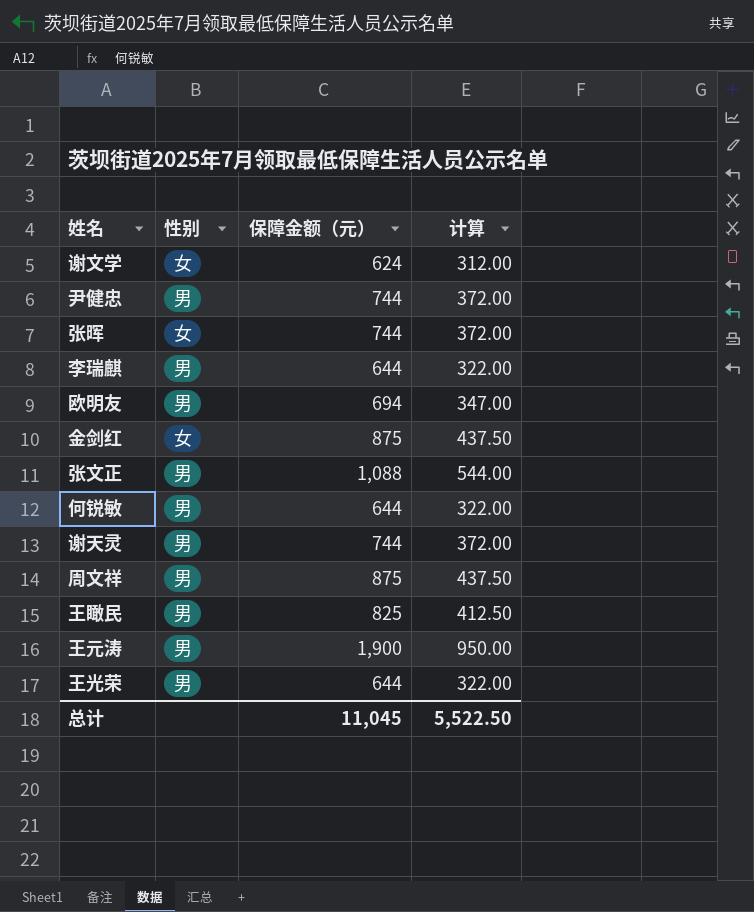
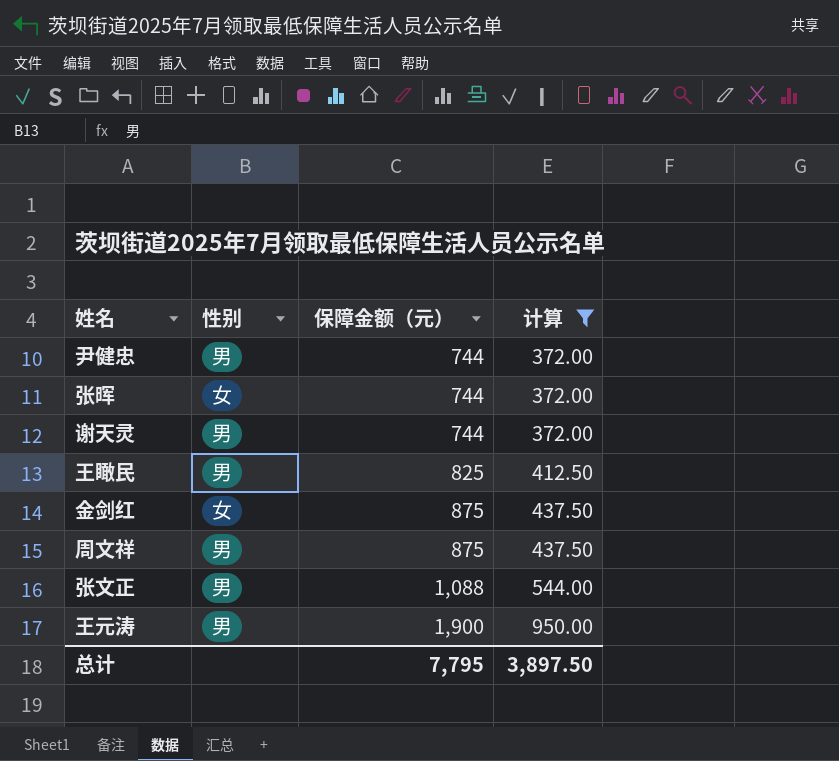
filter: none -> 计算 >= 372.00
row order: none -> 保障金额（元） ascending
总计 | 保障金额（元）: 11,045 -> 7,795
总计 | 计算: 5,522.50 -> 3,897.50

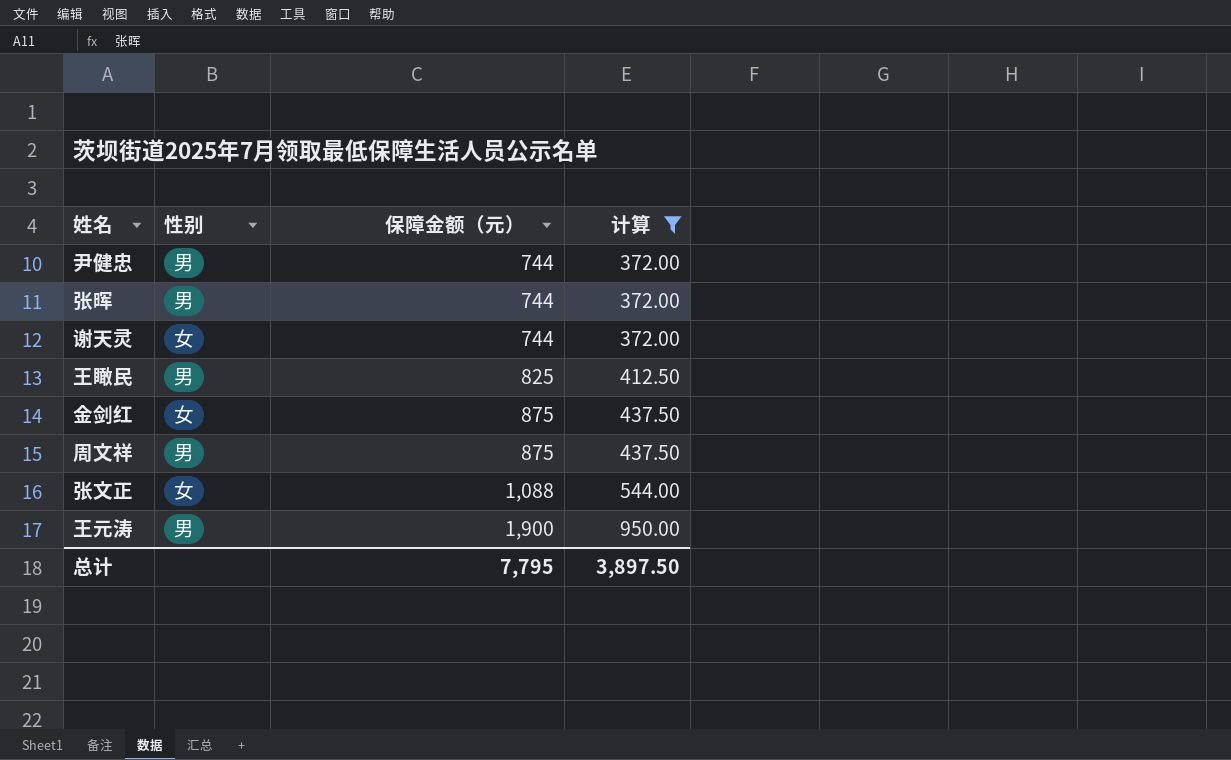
张晖 | 性别: 女 -> 男
谢天灵 | 性别: 男 -> 女
张文正 | 性别: 男 -> 女

